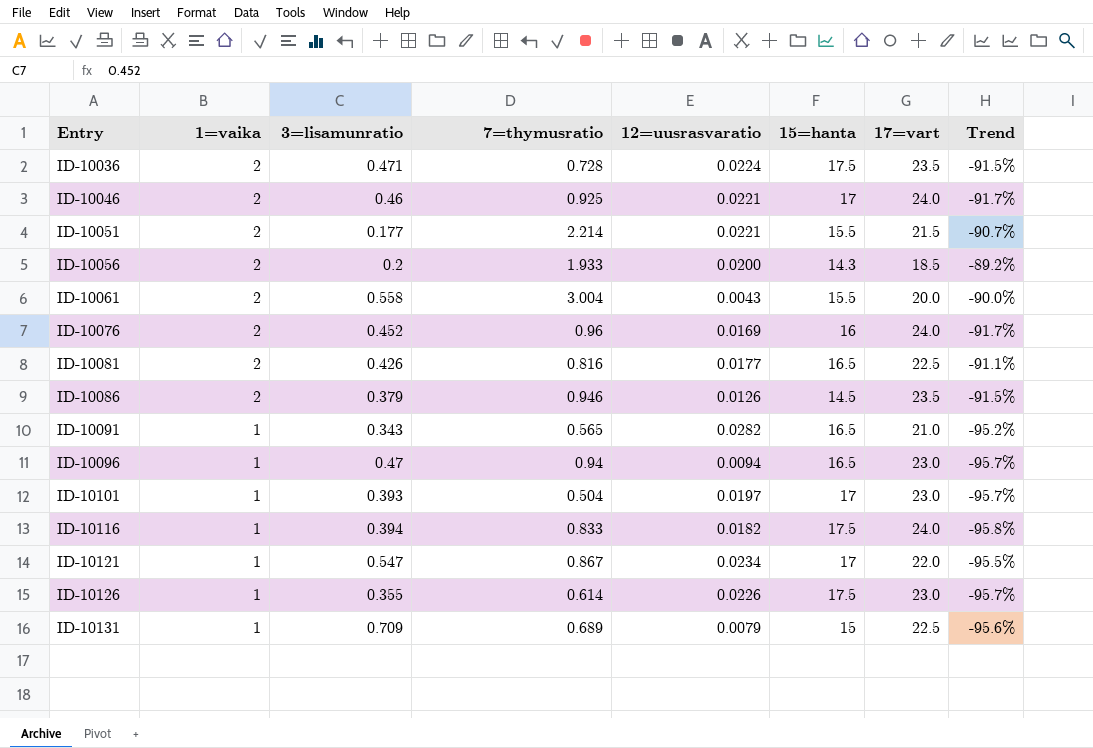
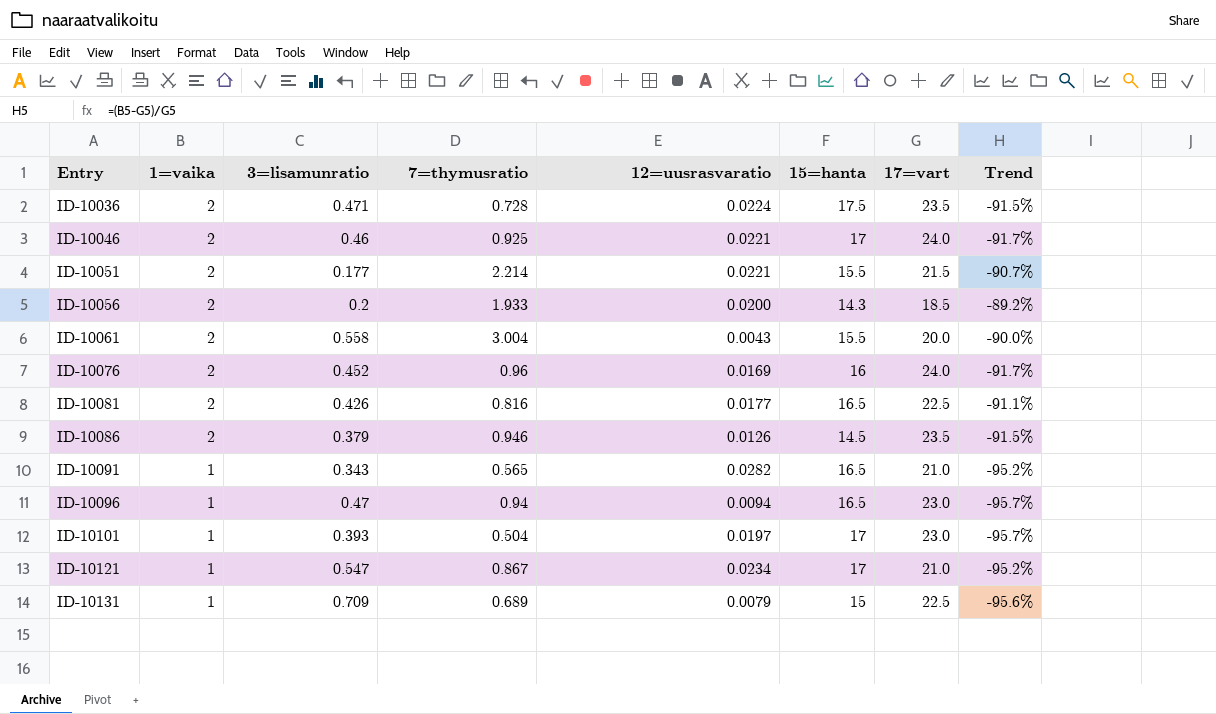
row ID-10116: 1 | 0.394 | 0.833 | 0.0182 | 17.5 | 24.0 | -95.8% -> none
row ID-10126: 1 | 0.355 | 0.614 | 0.0226 | 17.5 | 23.0 | -95.7% -> none
ID-10121 | 17=vart: 22.0 -> 21.0
ID-10121 | Trend: -95.5% -> -95.2%

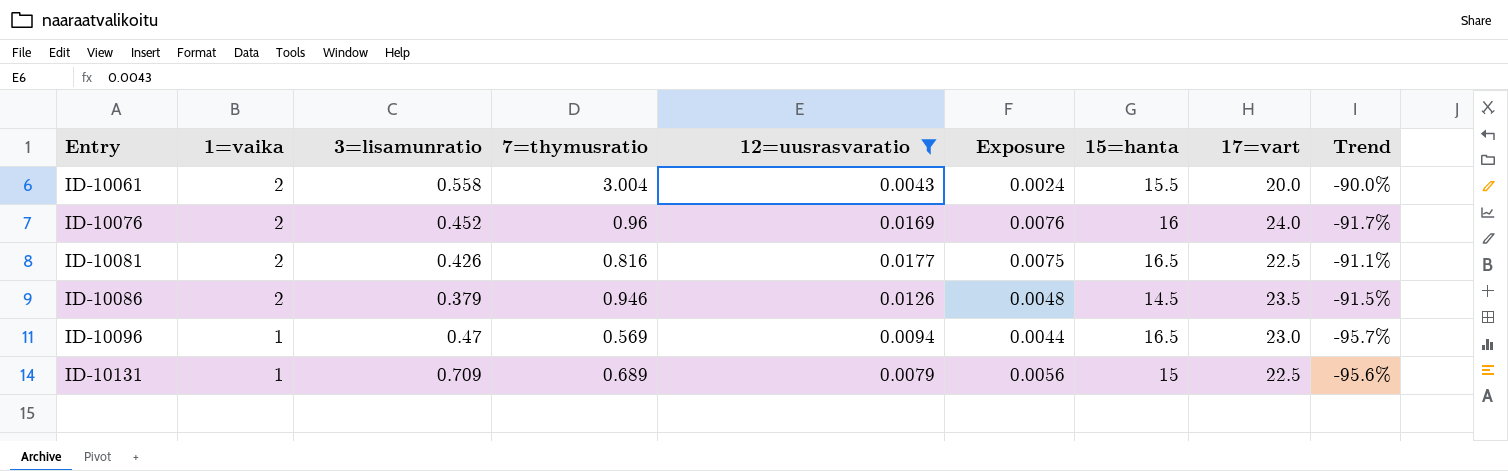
filter: none -> 12=uusrasvaratio <= 0.0177
column Exposure | formula: none -> [3=lisamunratio] * [12=uusrasvaratio]
ID-10096 | 7=thymusratio: 0.94 -> 0.569

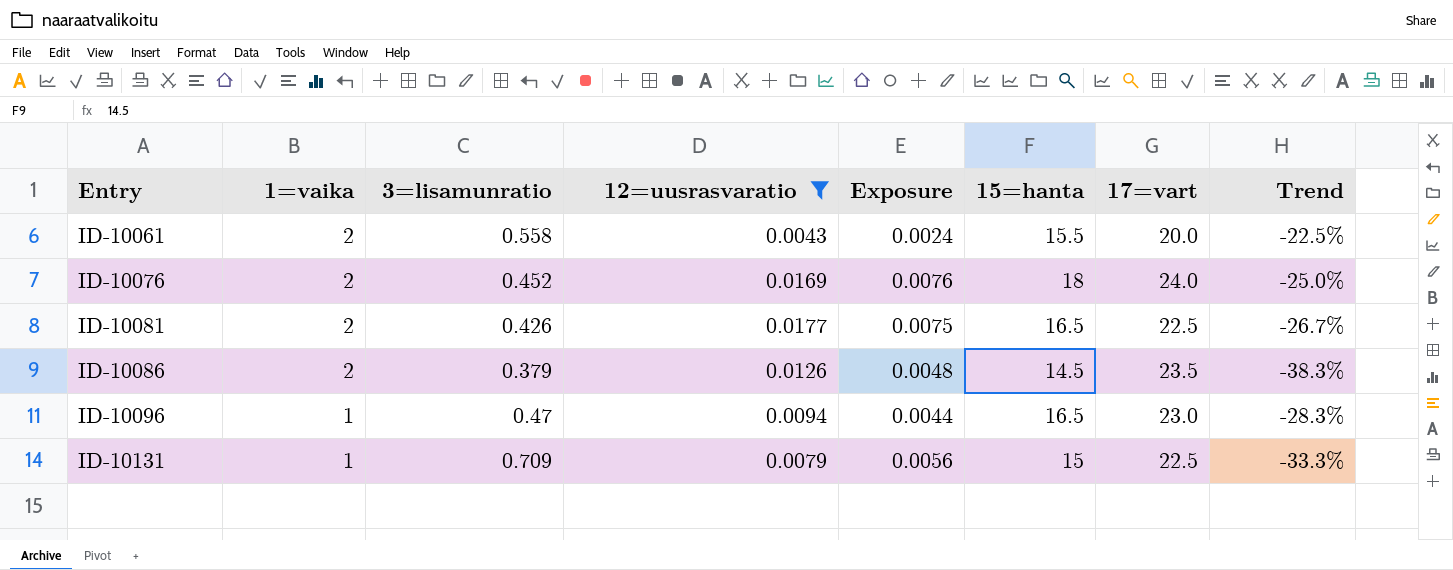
column 7=thymusratio | position: 4 -> none
column Trend | formula: ([1=vaika] - [17=vart]) / [17=vart] -> ([15=hanta] - [17=vart]) / [17=vart]
ID-10076 | 15=hanta: 16 -> 18

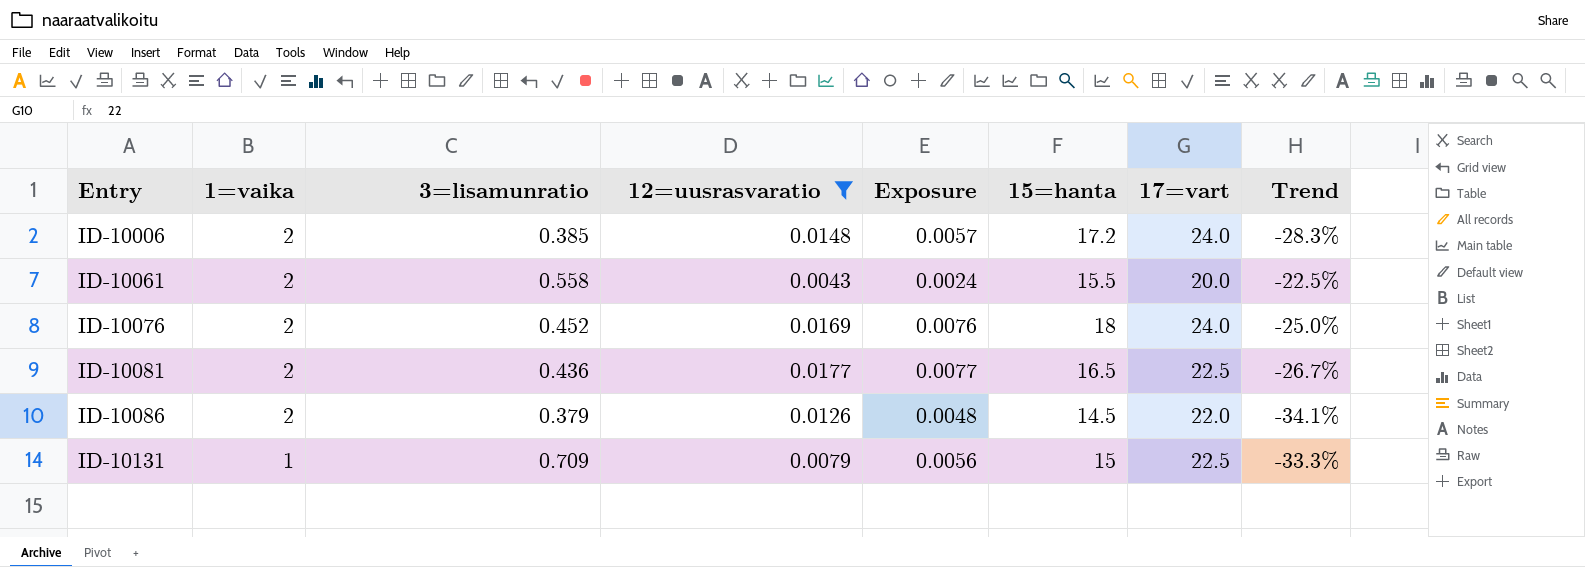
row ID-10096: 1 | 0.47 | 0.0094 | 0.0044 | 16.5 | 23.0 | -28.3% -> none
row ID-10006: none -> 2 | 0.385 | 0.0148 | 0.0057 | 17.2 | 24.0 | -28.3%
ID-10081 | 3=lisamunratio: 0.426 -> 0.436
ID-10081 | Exposure: 0.0075 -> 0.0077
ID-10086 | 17=vart: 23.5 -> 22.0
ID-10086 | Trend: -38.3% -> -34.1%

